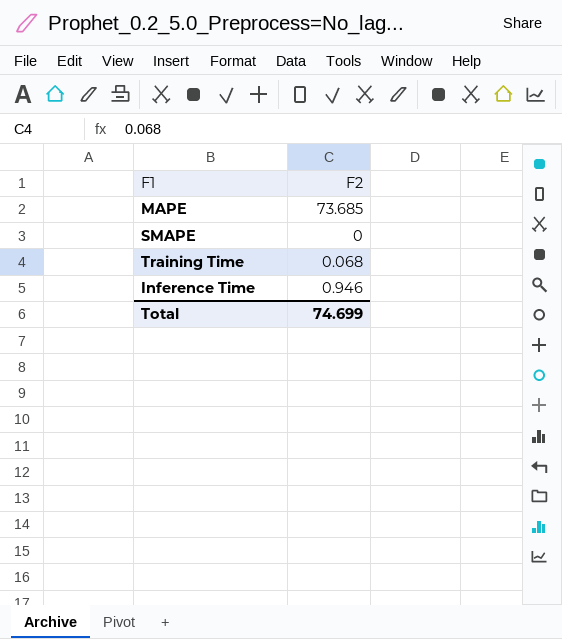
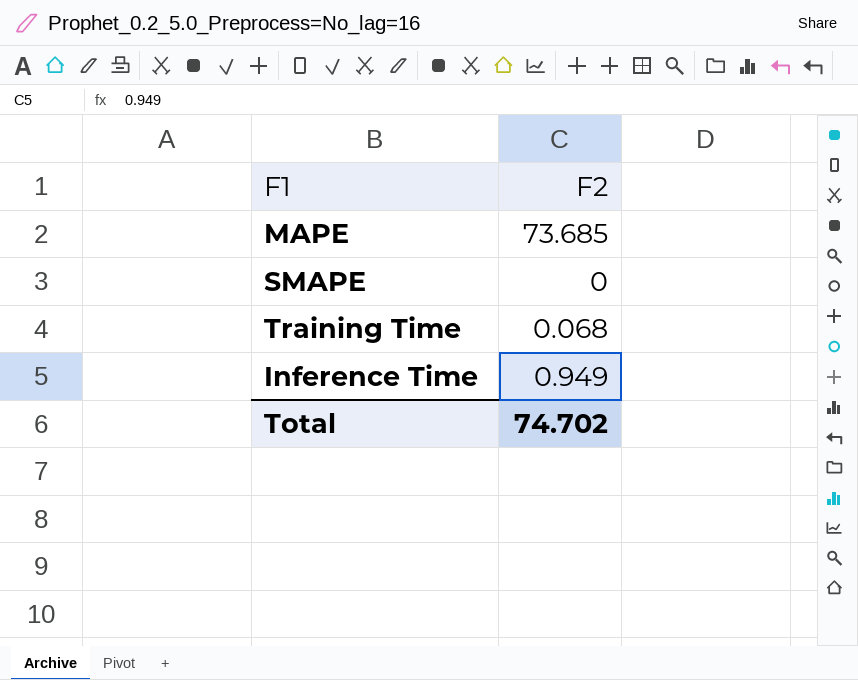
Inference Time | F2: 0.946 -> 0.949
Total | F2: 74.699 -> 74.702

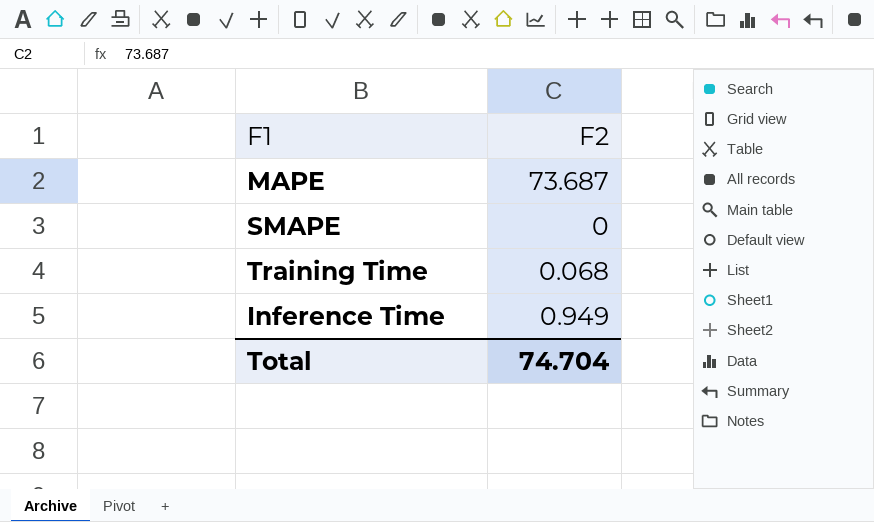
MAPE | F2: 73.685 -> 73.687
Total | F2: 74.702 -> 74.704

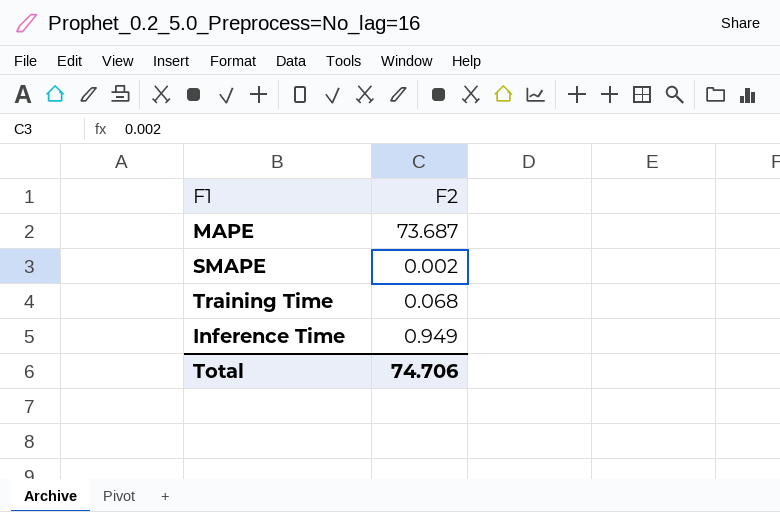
SMAPE | F2: 0 -> 0.002
Total | F2: 74.704 -> 74.706

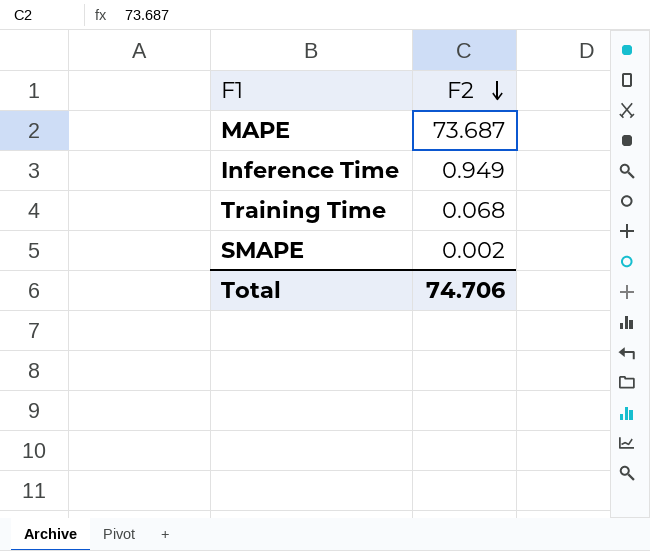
row order: none -> F2 descending

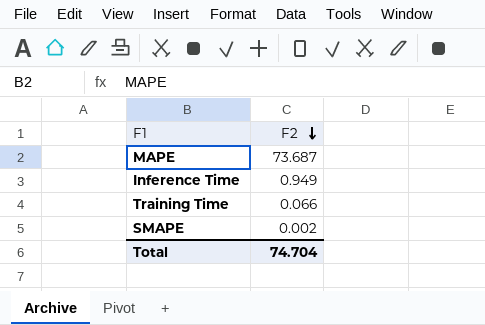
Training Time | F2: 0.068 -> 0.066
Total | F2: 74.706 -> 74.704

